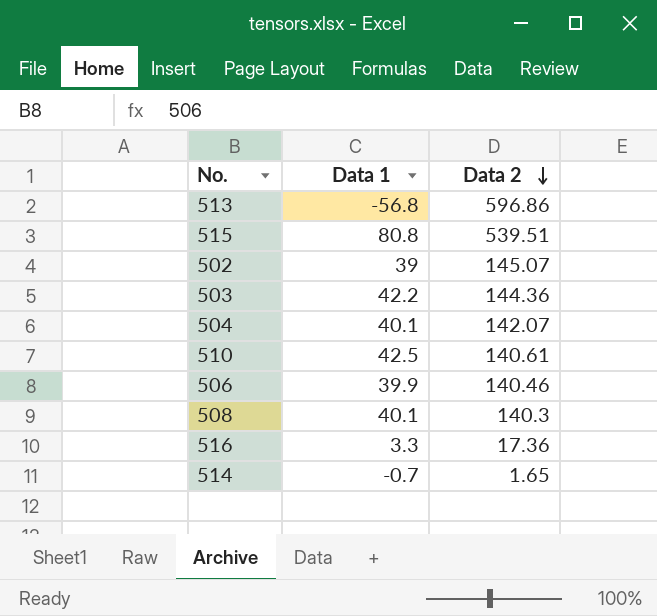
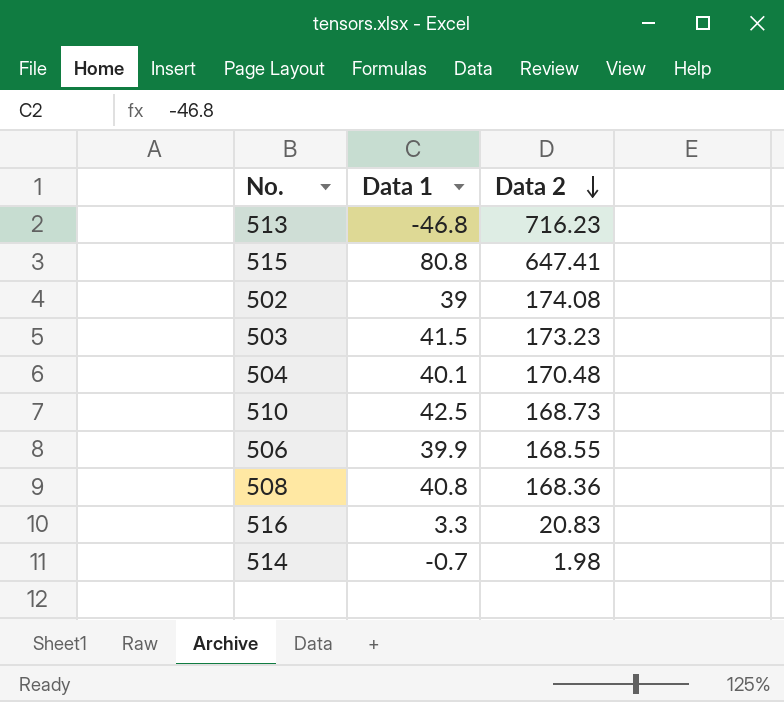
513 | Data 1: -56.8 -> -46.8
513 | Data 2: 596.86 -> 716.23
515 | Data 2: 539.51 -> 647.41
502 | Data 2: 145.07 -> 174.08
503 | Data 1: 42.2 -> 41.5
503 | Data 2: 144.36 -> 173.23
504 | Data 2: 142.07 -> 170.48
510 | Data 2: 140.61 -> 168.73
506 | Data 2: 140.46 -> 168.55
508 | Data 1: 40.1 -> 40.8
508 | Data 2: 140.3 -> 168.36
516 | Data 2: 17.36 -> 20.83
514 | Data 2: 1.65 -> 1.98

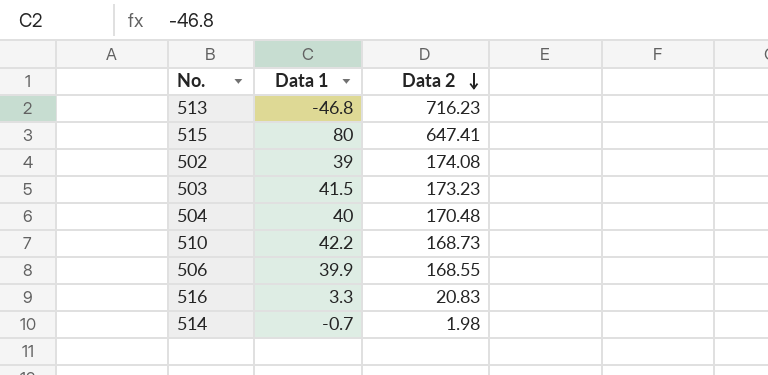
row 508: 40.8 | 168.36 -> none
515 | Data 1: 80.8 -> 80
504 | Data 1: 40.1 -> 40
510 | Data 1: 42.5 -> 42.2

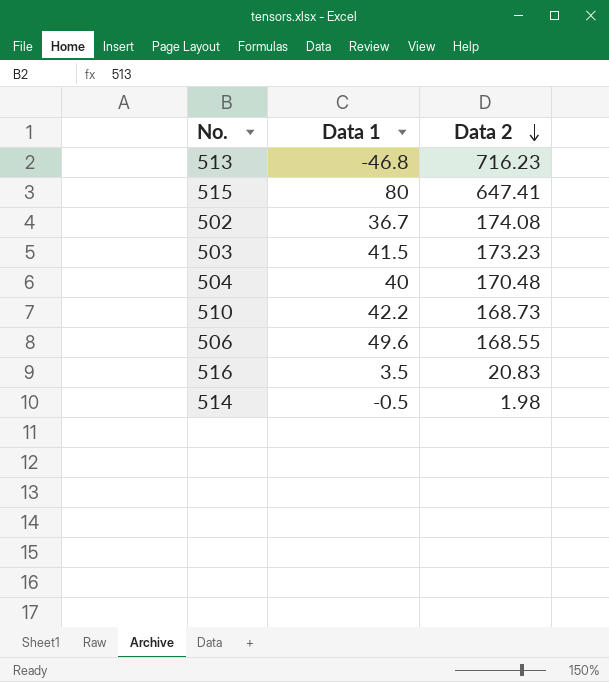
502 | Data 1: 39 -> 36.7
506 | Data 1: 39.9 -> 49.6
516 | Data 1: 3.3 -> 3.5
514 | Data 1: -0.7 -> -0.5

